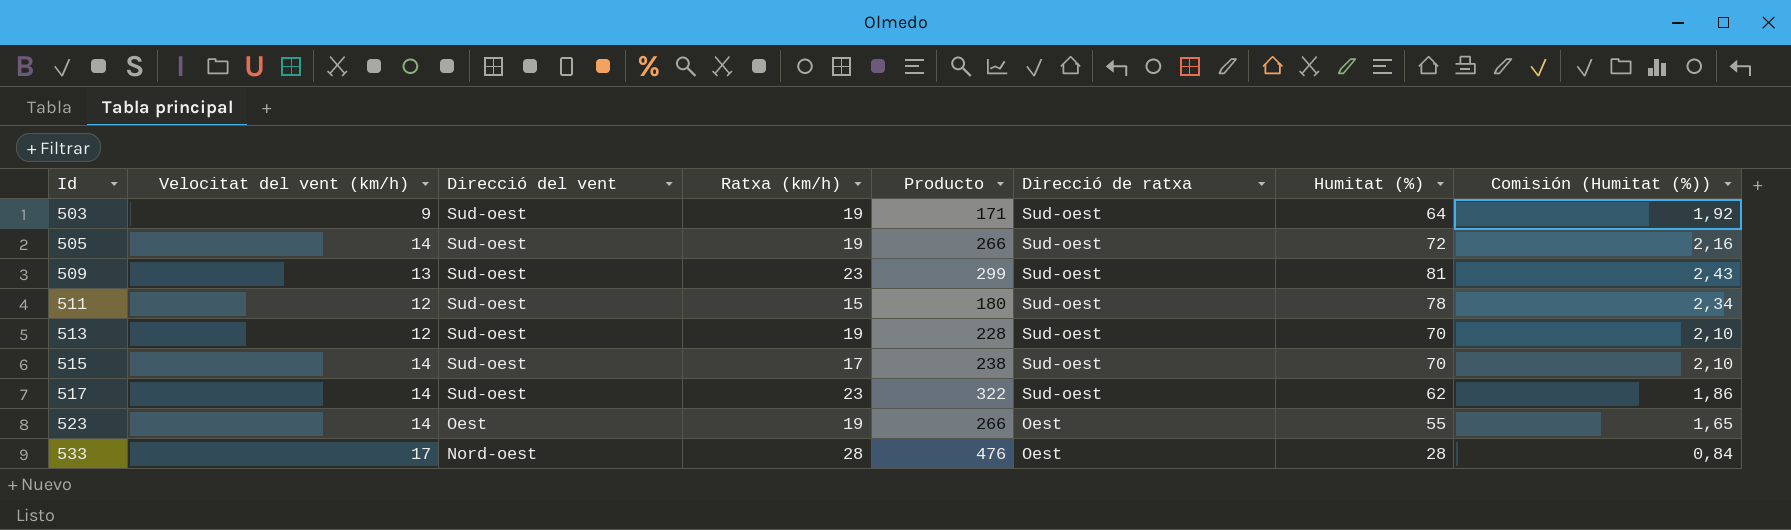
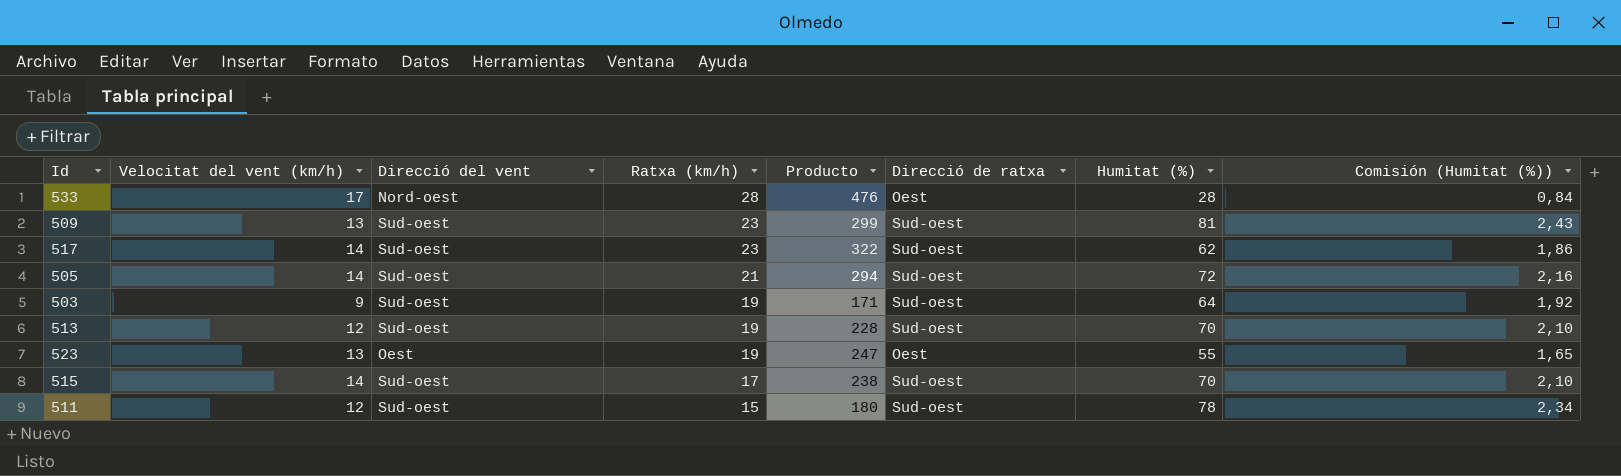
row order: Id ascending -> Ratxa (km/h) descending
505 | Ratxa (km/h): 19 -> 21
505 | Producto: 266 -> 294
523 | Velocitat del vent (km/h): 14 -> 13
523 | Producto: 266 -> 247

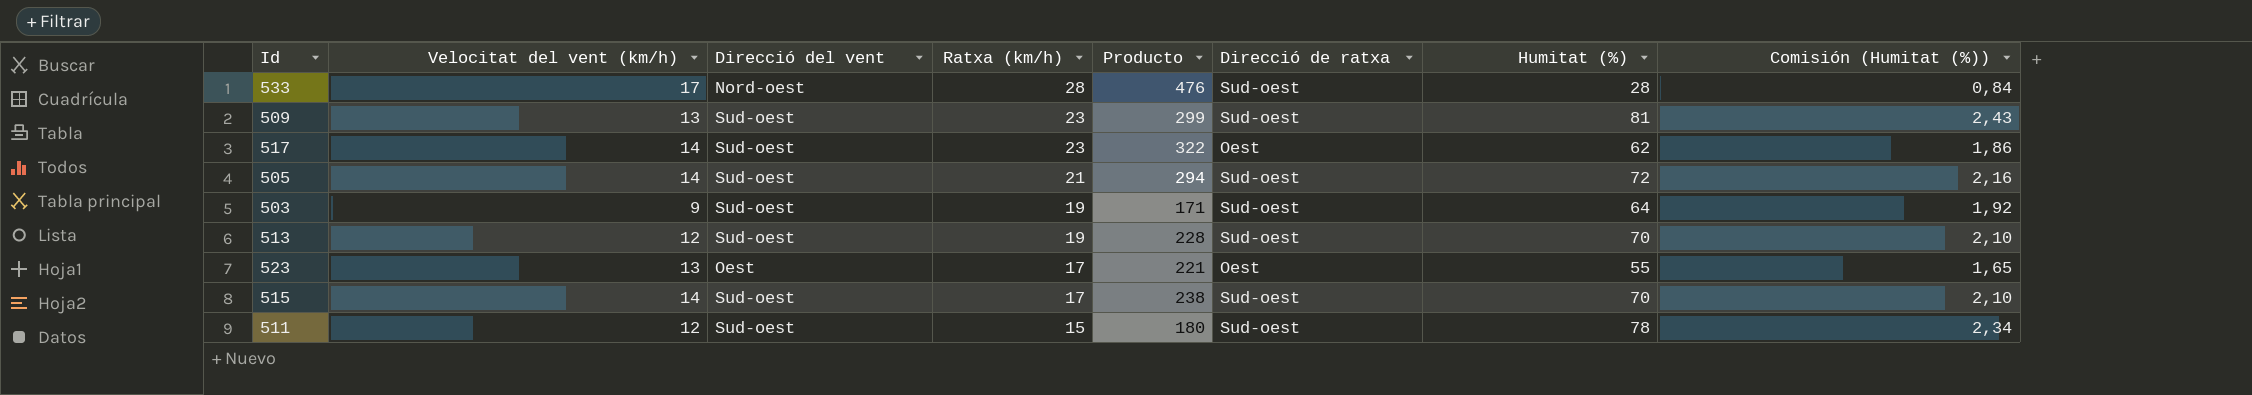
533 | Direcció de ratxa: Oest -> Sud-oest
517 | Direcció de ratxa: Sud-oest -> Oest
523 | Ratxa (km/h): 19 -> 17
523 | Producto: 247 -> 221

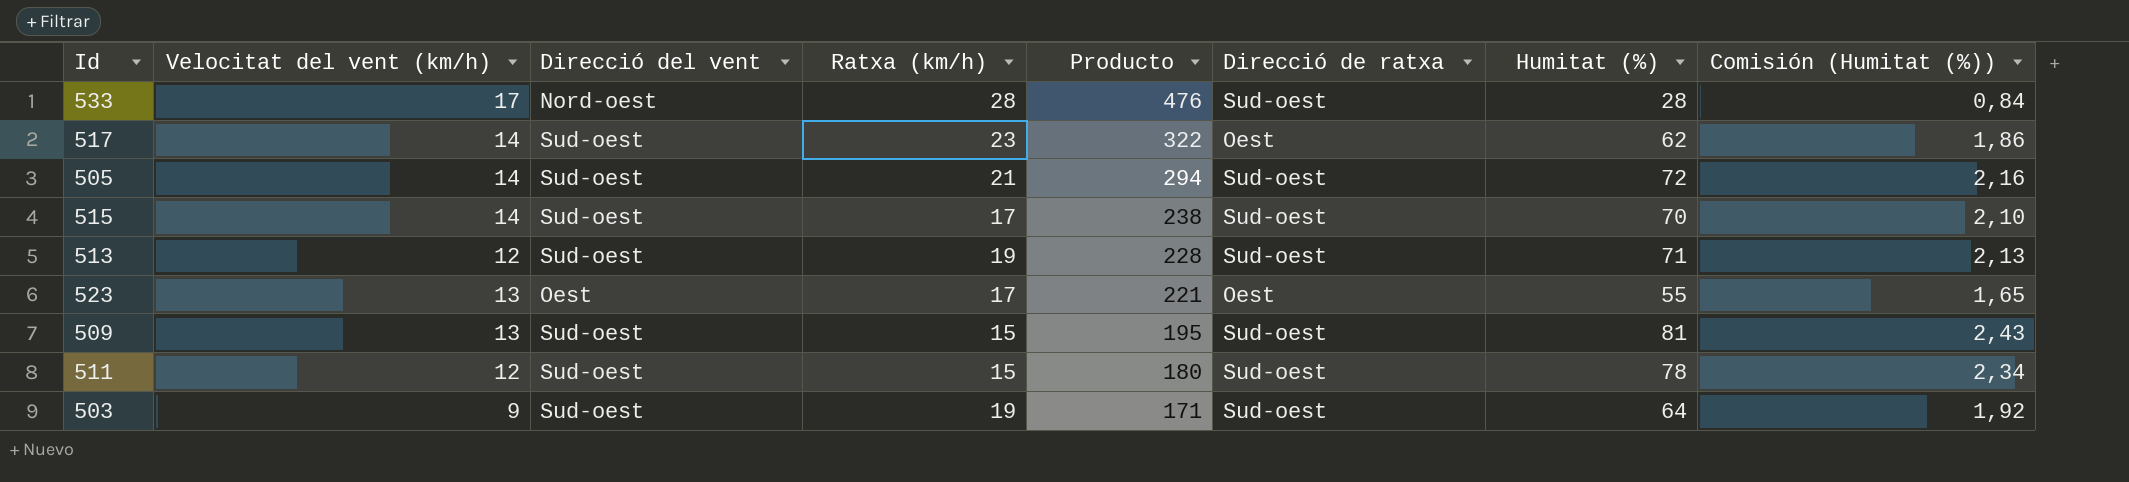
row order: Ratxa (km/h) descending -> Producto descending
513 | Humitat (%): 70 -> 71
513 | Comisión (Humitat (%)): 2,10 -> 2,13
509 | Ratxa (km/h): 23 -> 15
509 | Producto: 299 -> 195

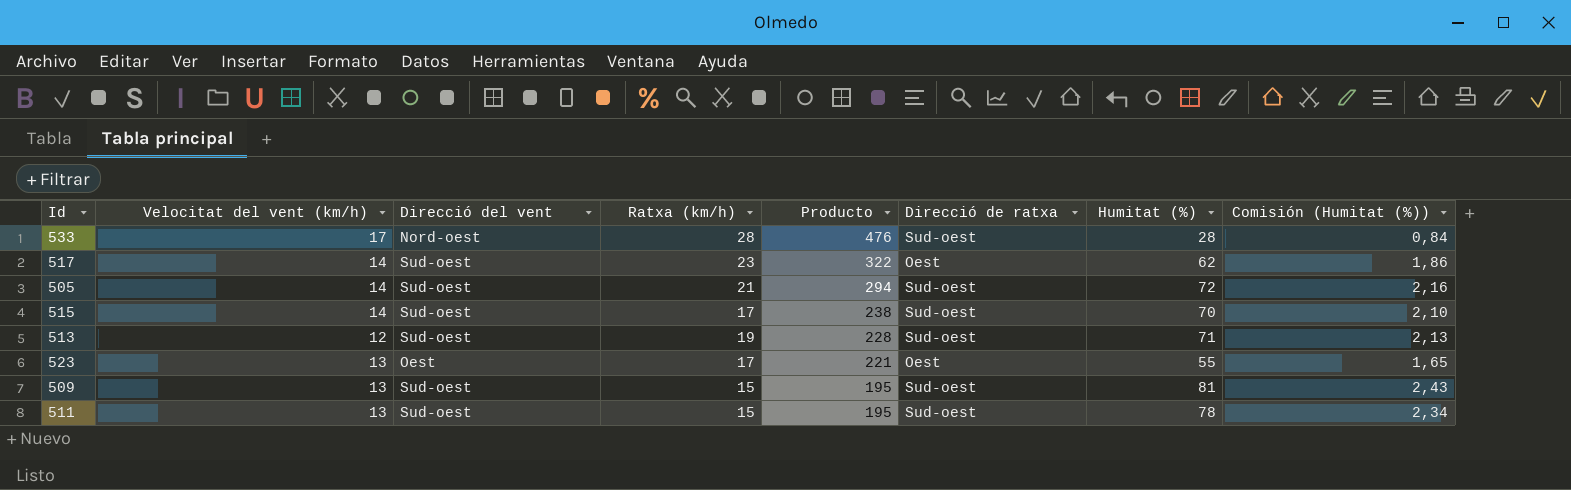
row 503: 9 | Sud-oest | 19 | 171 | Sud-oest | 64 | 1,92 -> none
511 | Velocitat del vent (km/h): 12 -> 13
511 | Producto: 180 -> 195

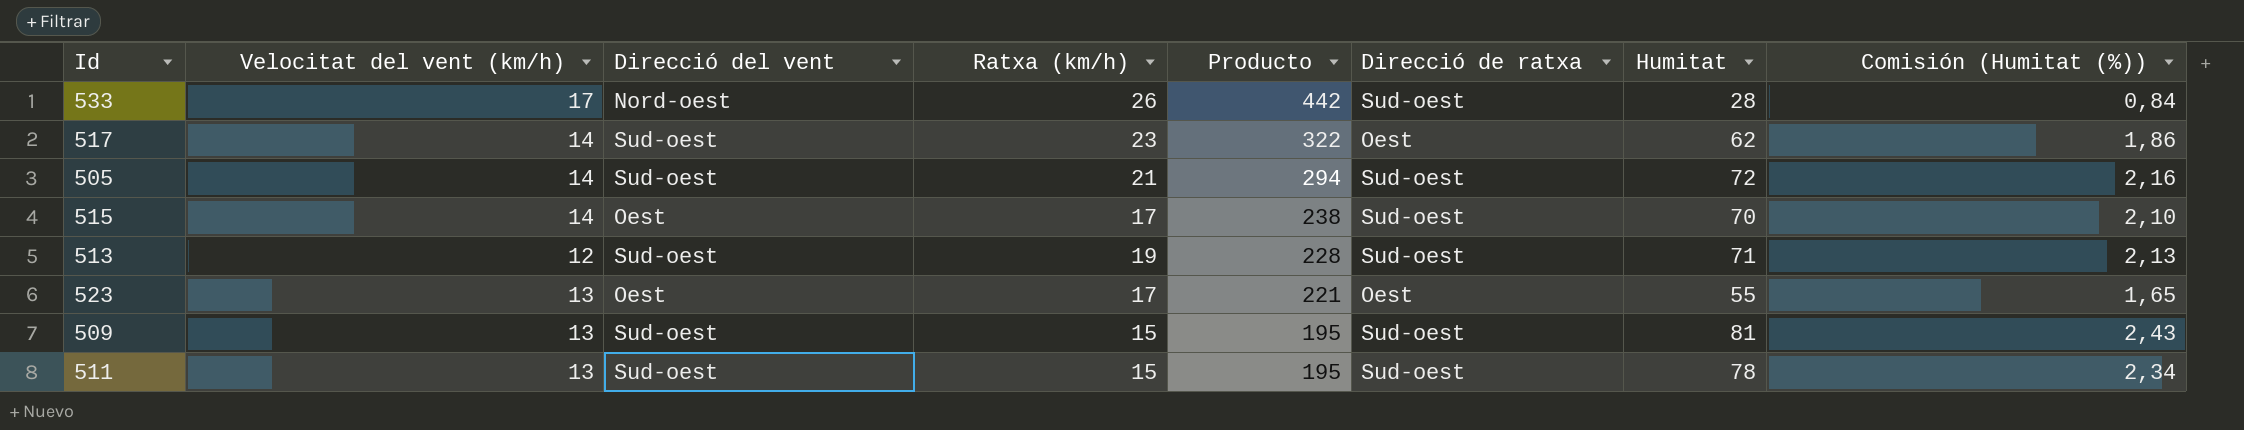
column name: Humitat (%) -> Humitat
533 | Ratxa (km/h): 28 -> 26
533 | Producto: 476 -> 442
515 | Direcció del vent: Sud-oest -> Oest

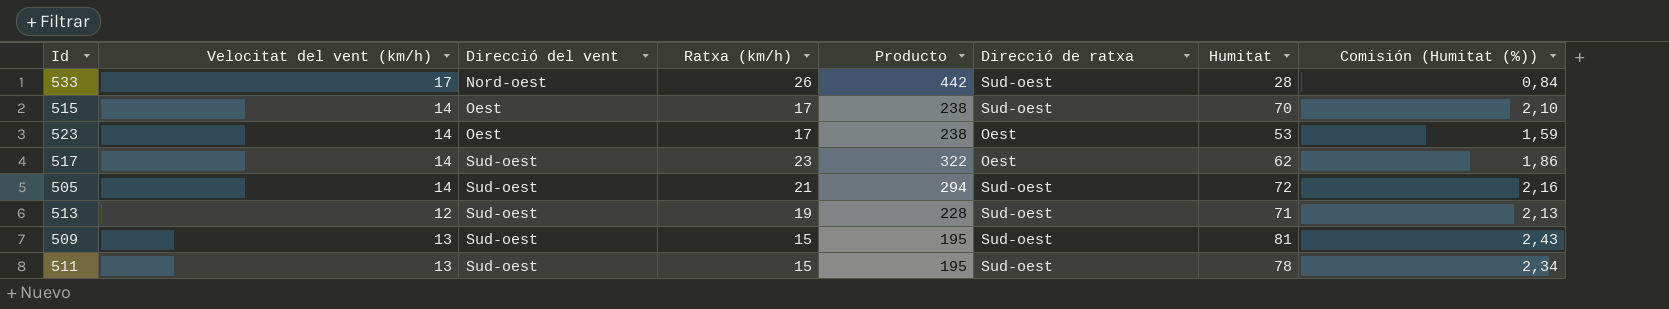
row order: Producto descending -> Direcció del vent ascending
523 | Velocitat del vent (km/h): 13 -> 14
523 | Producto: 221 -> 238
523 | Humitat: 55 -> 53
523 | Comisión (Humitat (%)): 1,65 -> 1,59

